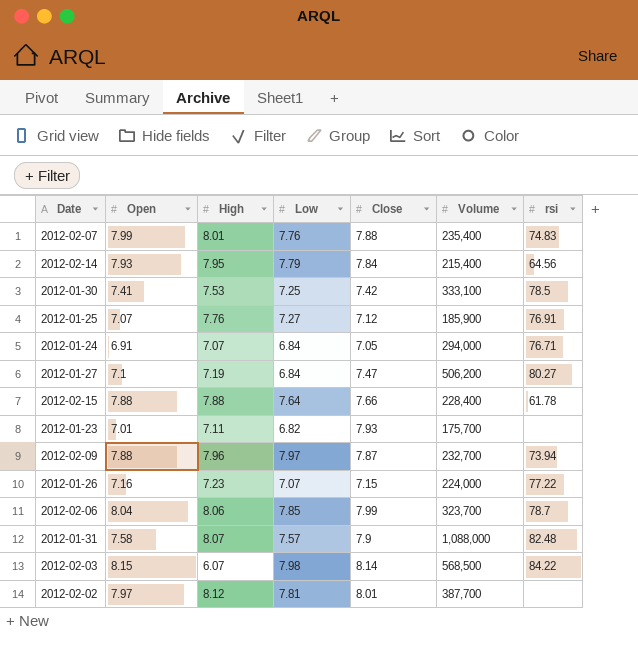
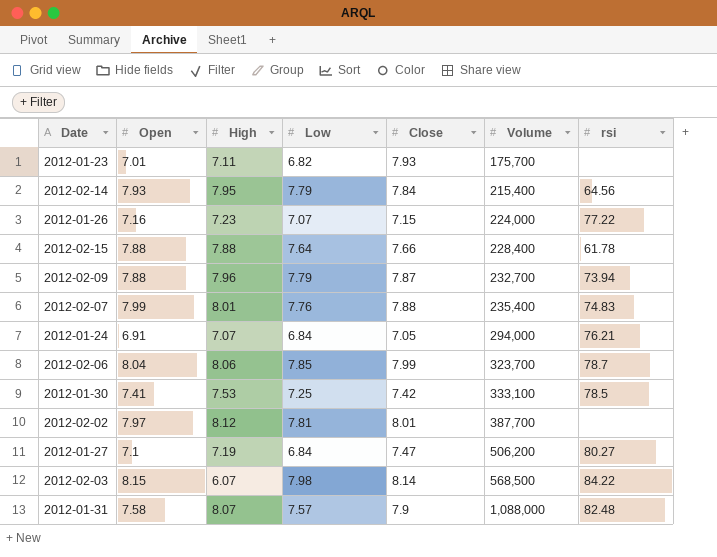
row order: none -> Volume ascending
row 2012-01-25: 7.07 | 7.76 | 7.27 | 7.12 | 185,900 | 76.91 -> none
2012-02-09 | Low: 7.97 -> 7.79
2012-01-24 | rsi: 76.71 -> 76.21

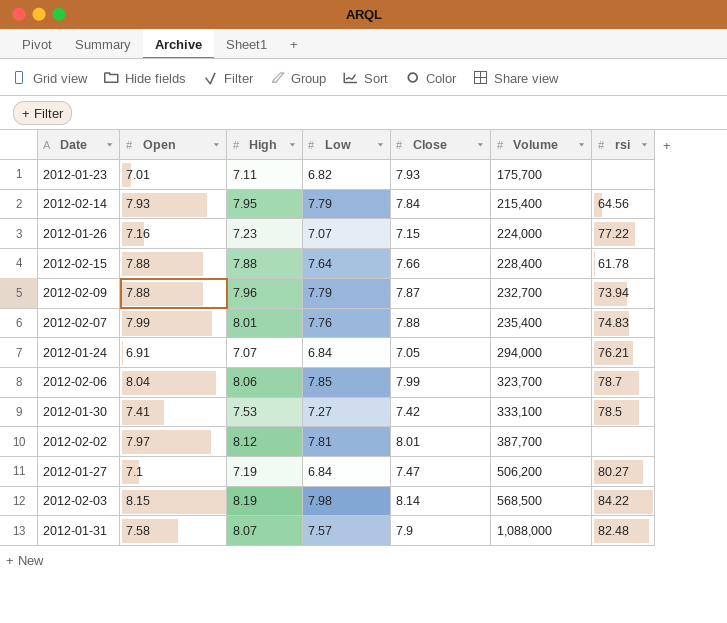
2012-01-30 | Low: 7.25 -> 7.27
2012-02-03 | High: 6.07 -> 8.19

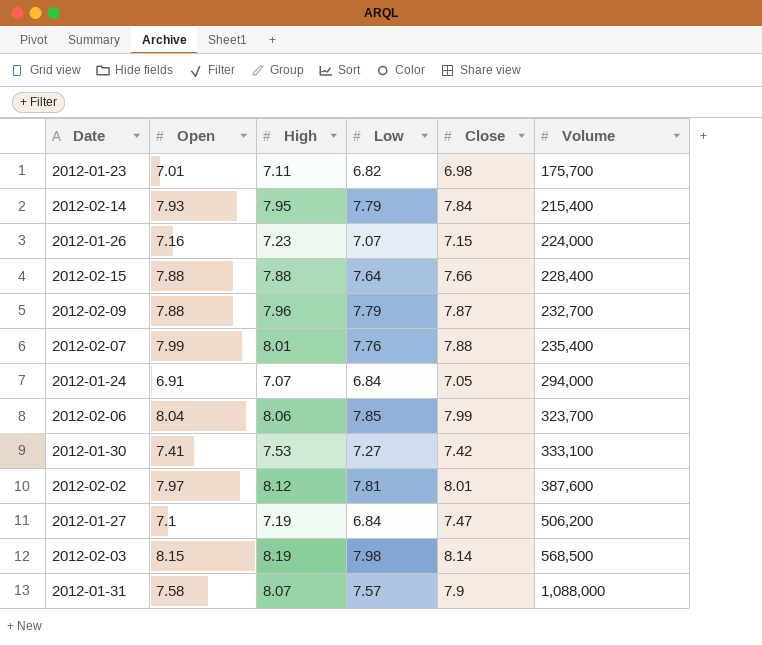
column rsi | position: 7 -> none
2012-01-23 | Close: 7.93 -> 6.98
2012-02-02 | Volume: 387,700 -> 387,600

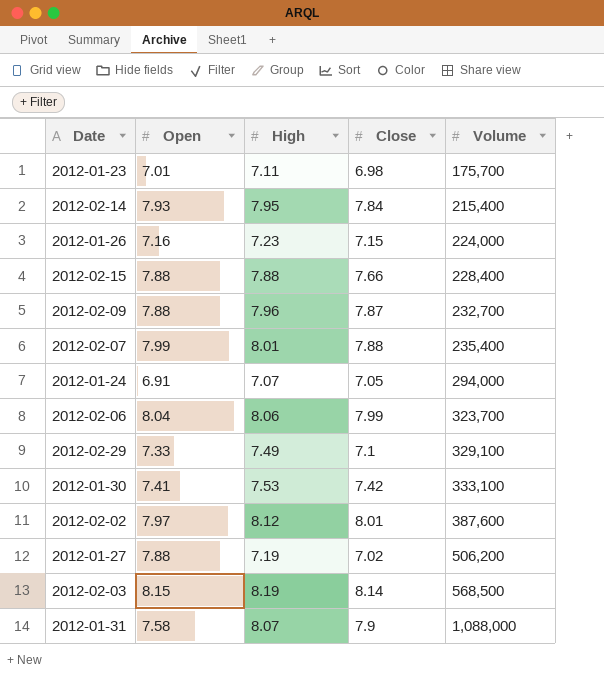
column Low | position: 4 -> none
row 2012-02-29: none -> 7.33 | 7.49 | 7.1 | 329,100
2012-01-27 | Open: 7.1 -> 7.88
2012-01-27 | Close: 7.47 -> 7.02

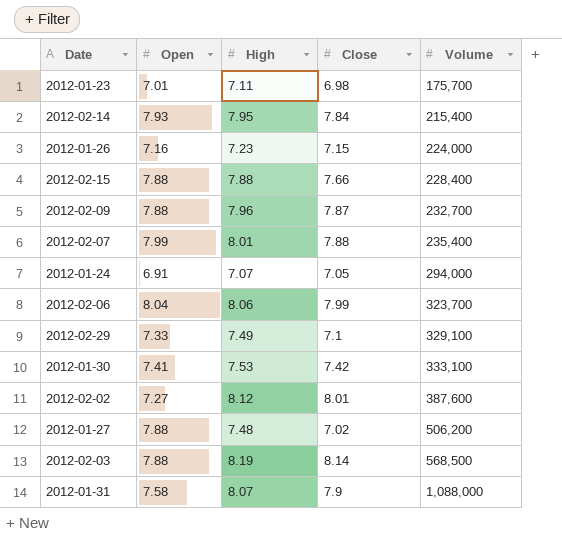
2012-02-02 | Open: 7.97 -> 7.27
2012-01-27 | High: 7.19 -> 7.48
2012-02-03 | Open: 8.15 -> 7.88

